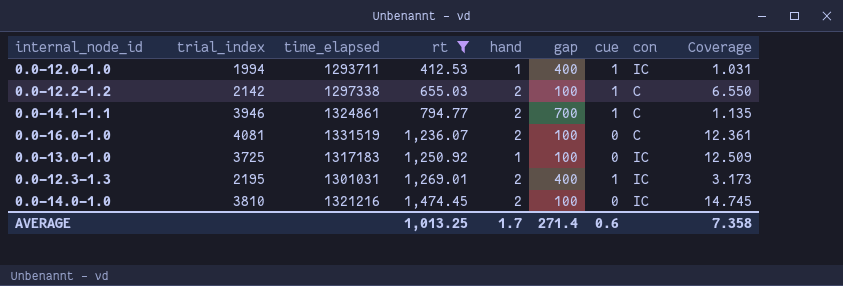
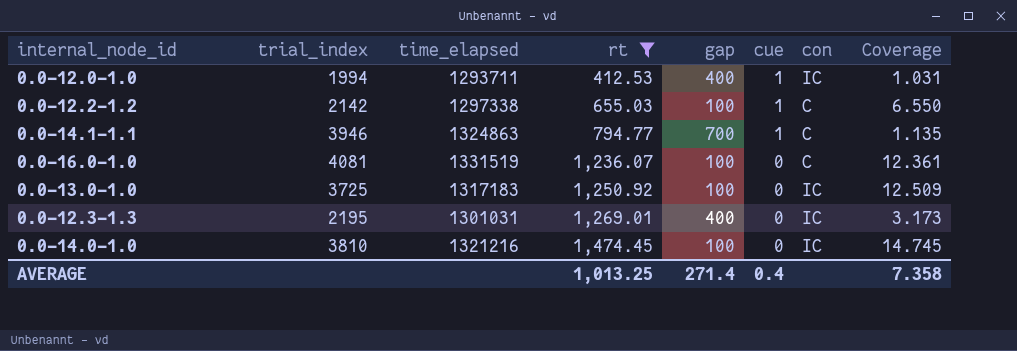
column hand | position: 5 -> none
0.0-14.1-1.1 | time_elapsed: 1324861 -> 1324863
0.0-12.3-1.3 | cue: 1 -> 0
AVERAGE | cue: 0.6 -> 0.4

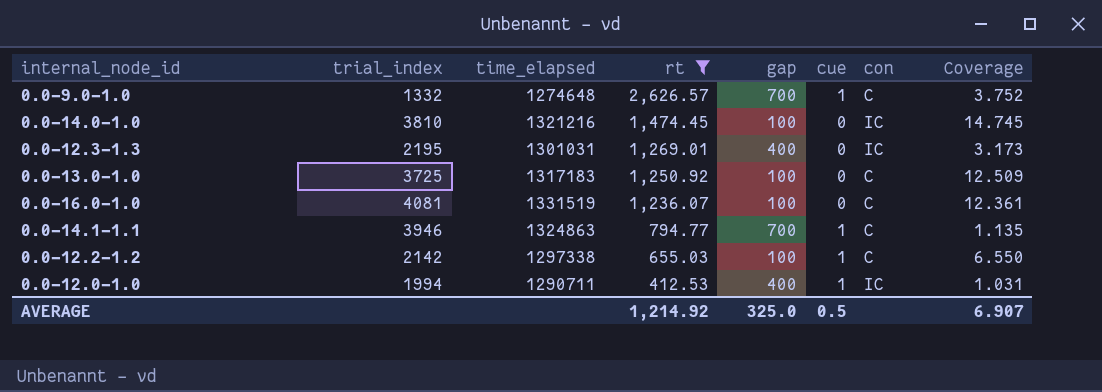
row order: rt ascending -> rt descending
row 0.0-9.0-1.0: none -> 1332 | 1274648 | 2,626.57 | 700 | 1 | C | 3.752
0.0-13.0-1.0 | con: IC -> C
0.0-12.0-1.0 | time_elapsed: 1293711 -> 1290711
AVERAGE | rt: 1,013.25 -> 1,214.92
AVERAGE | gap: 271.4 -> 325.0
AVERAGE | cue: 0.4 -> 0.5
AVERAGE | Coverage: 7.358 -> 6.907

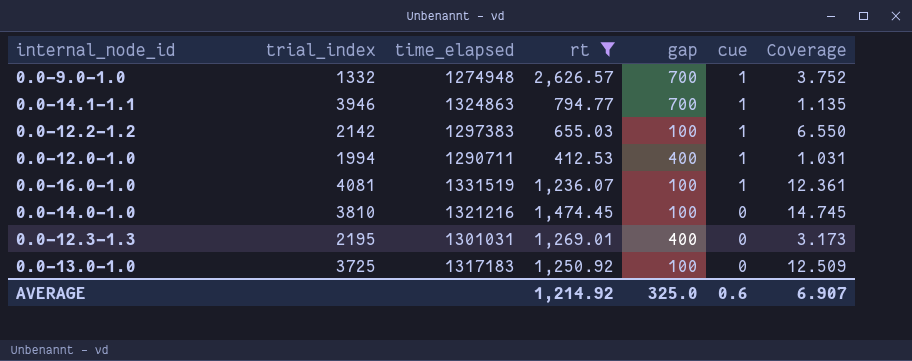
row order: rt descending -> cue descending
column con | position: 7 -> none
0.0-9.0-1.0 | time_elapsed: 1274648 -> 1274948
0.0-12.2-1.2 | time_elapsed: 1297338 -> 1297383
0.0-16.0-1.0 | cue: 0 -> 1
AVERAGE | cue: 0.5 -> 0.6

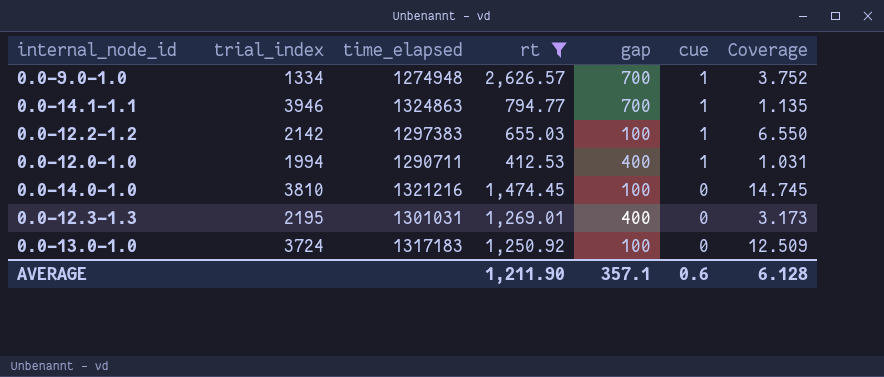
row 0.0-16.0-1.0: 4081 | 1331519 | 1,236.07 | 100 | 1 | 12.361 -> none
0.0-9.0-1.0 | trial_index: 1332 -> 1334
0.0-13.0-1.0 | trial_index: 3725 -> 3724
AVERAGE | rt: 1,214.92 -> 1,211.90
AVERAGE | gap: 325.0 -> 357.1
AVERAGE | Coverage: 6.907 -> 6.128

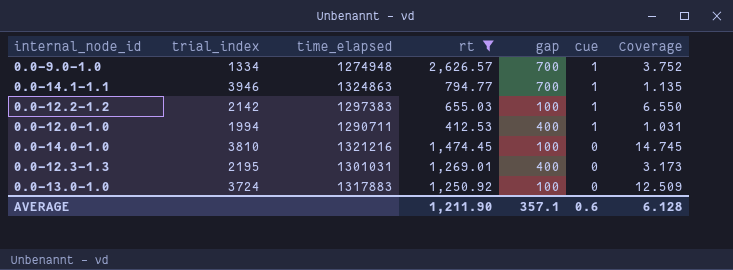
0.0-13.0-1.0 | time_elapsed: 1317183 -> 1317883

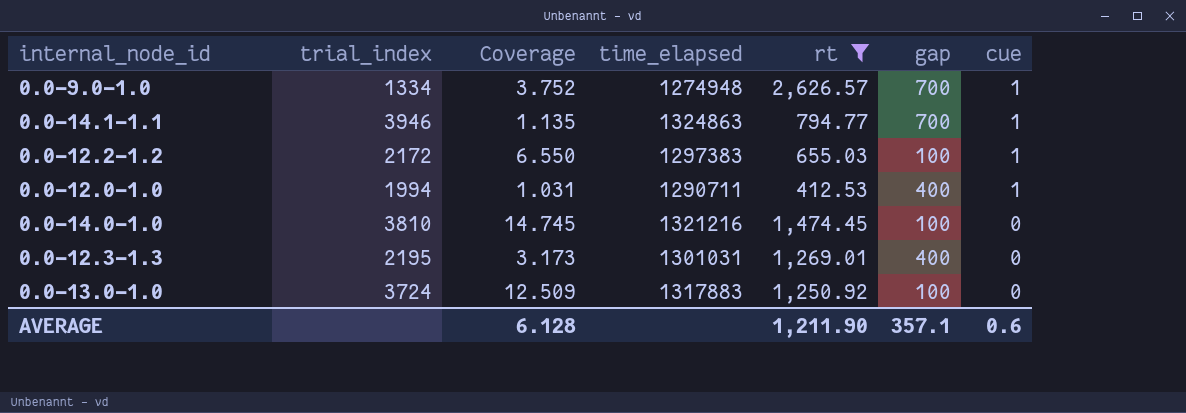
column Coverage | position: 7 -> 3
0.0-12.2-1.2 | trial_index: 2142 -> 2172

